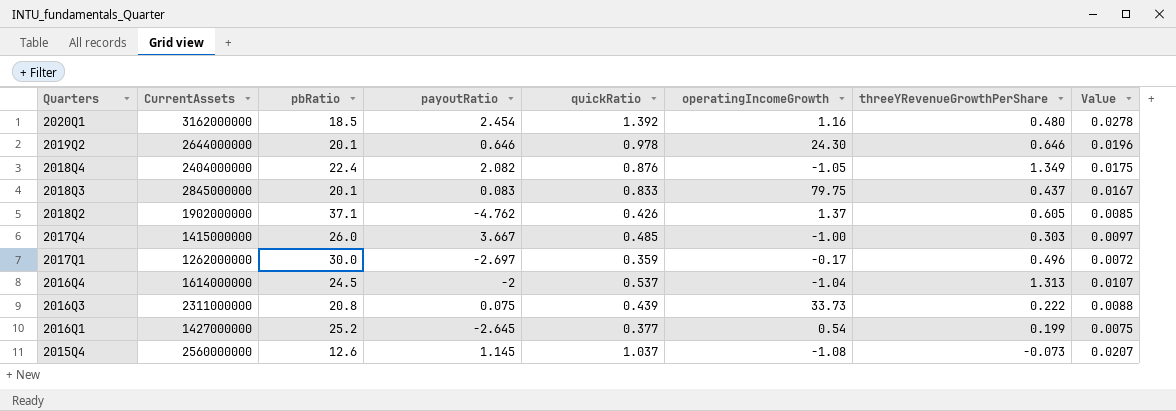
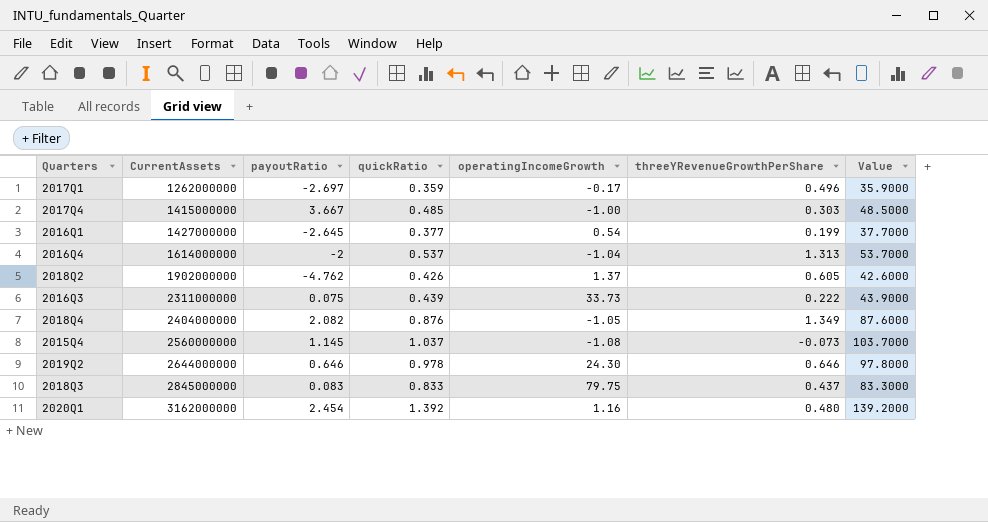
row order: Quarters descending -> CurrentAssets ascending
column pbRatio | position: 3 -> none
column Value | formula: [quickRatio] * 0.02 -> [quickRatio] * 100

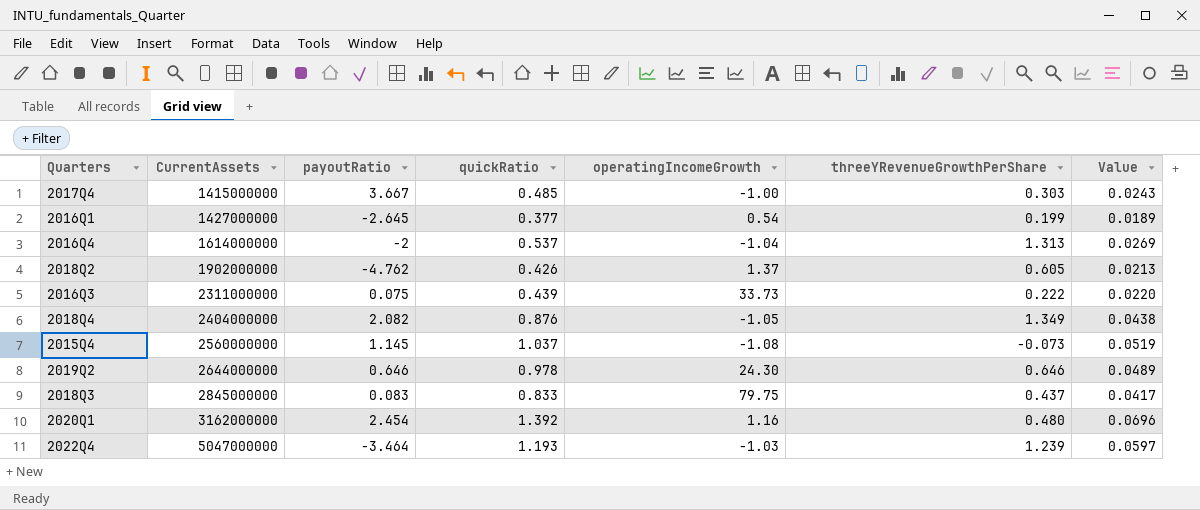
column Value | formula: [quickRatio] * 100 -> [quickRatio] * 0.05
row 2017Q1: 1262000000 | -2.697 | 0.359 | -0.17 | 0.496 | 35.9000 -> none
row 2022Q4: none -> 5047000000 | -3.464 | 1.193 | -1.03 | 1.239 | 0.0597

